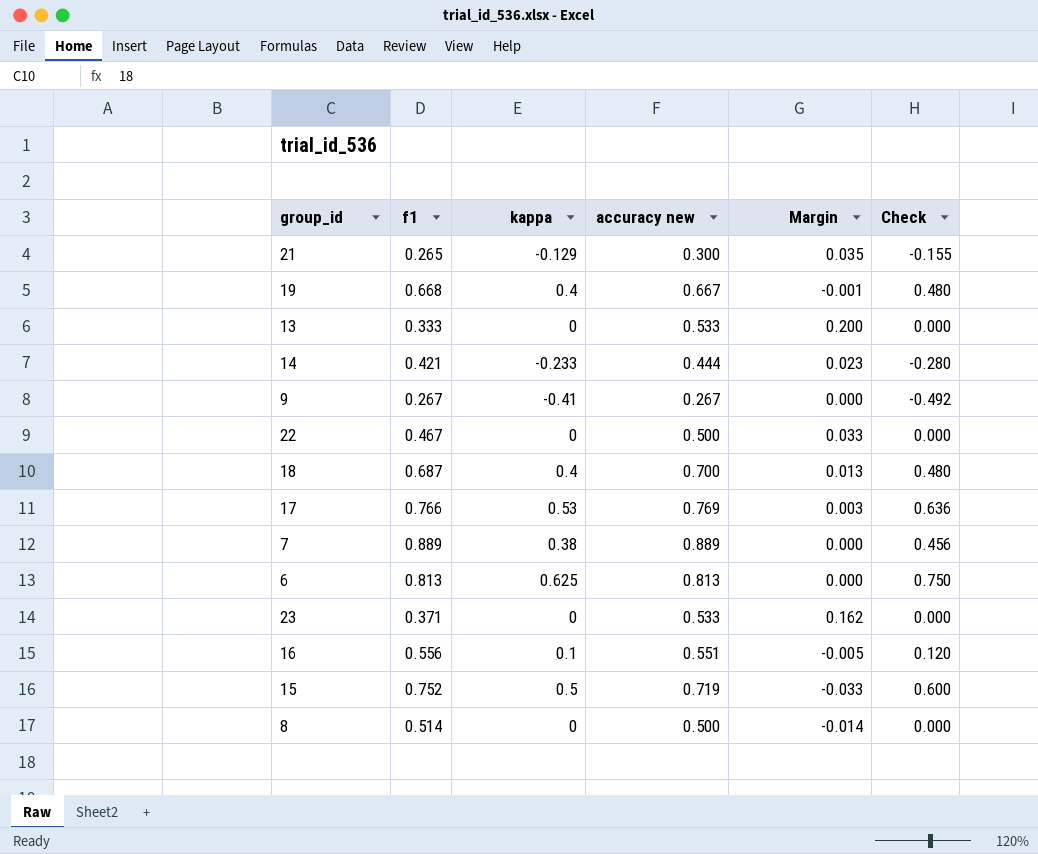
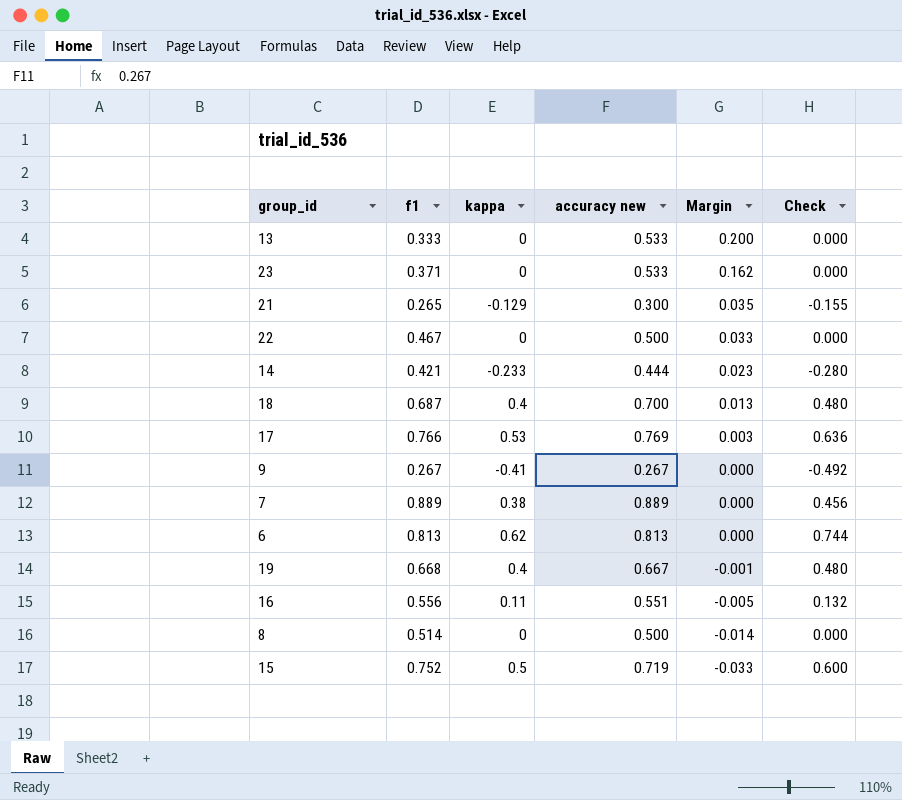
row order: none -> Margin descending
6 | kappa: 0.625 -> 0.62
6 | Check: 0.750 -> 0.744
16 | kappa: 0.1 -> 0.11
16 | Check: 0.120 -> 0.132

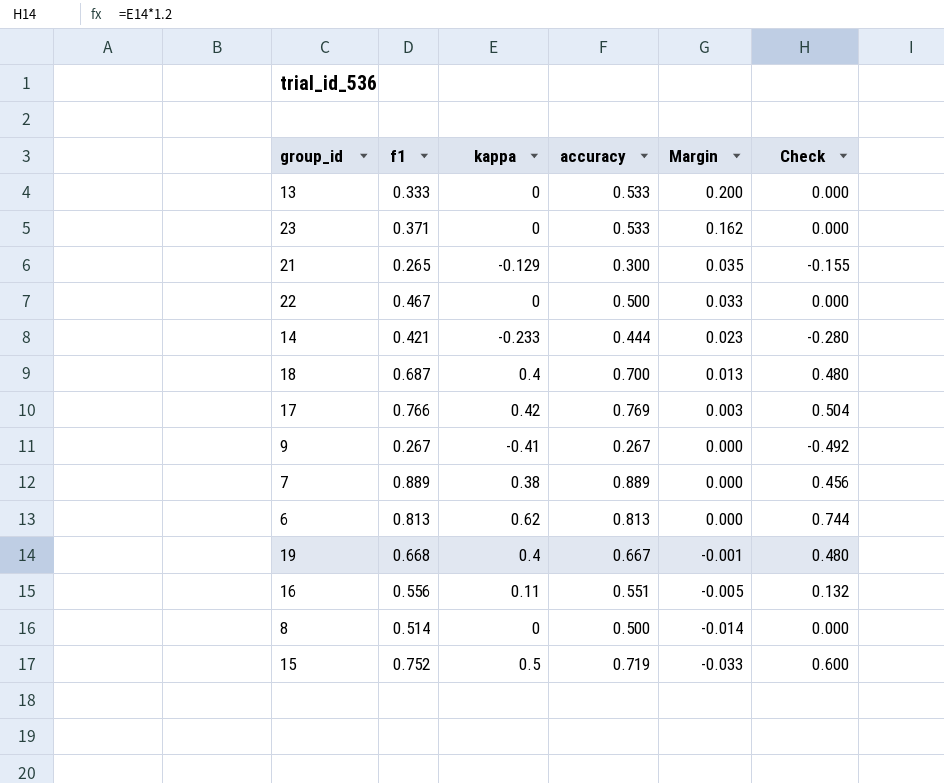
column name: accuracy new -> accuracy
17 | kappa: 0.53 -> 0.42
17 | Check: 0.636 -> 0.504

